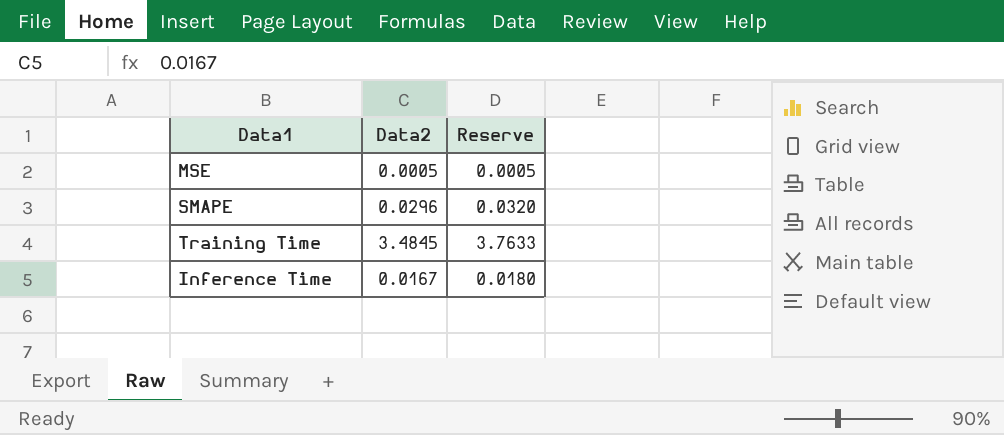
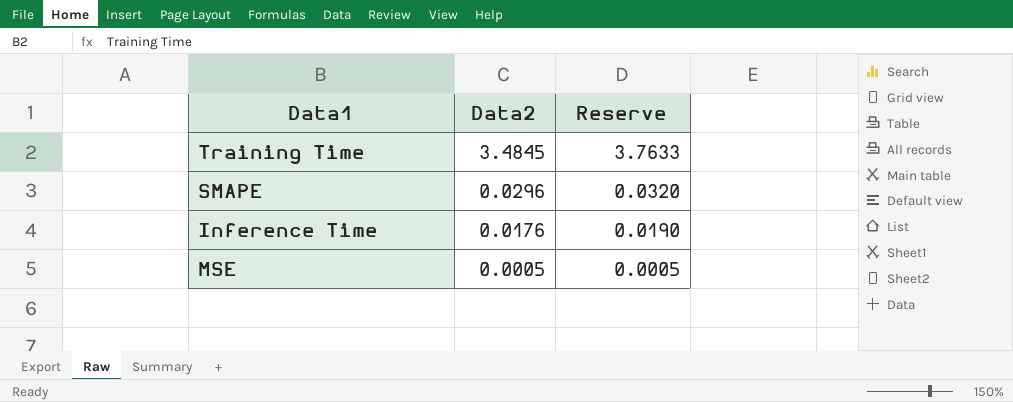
row order: none -> Data2 descending
Inference Time | Data2: 0.0167 -> 0.0176
Inference Time | Reserve: 0.0180 -> 0.0190

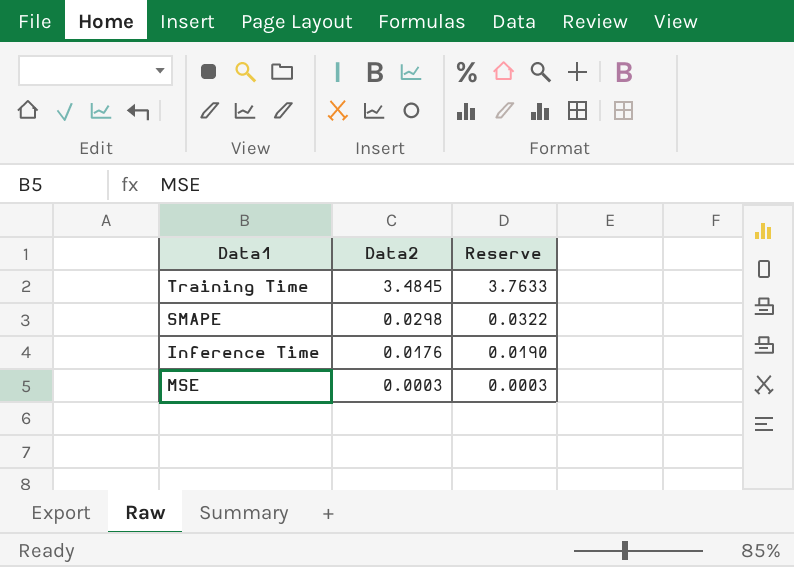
SMAPE | Data2: 0.0296 -> 0.0298
SMAPE | Reserve: 0.0320 -> 0.0322
MSE | Data2: 0.0005 -> 0.0003
MSE | Reserve: 0.0005 -> 0.0003

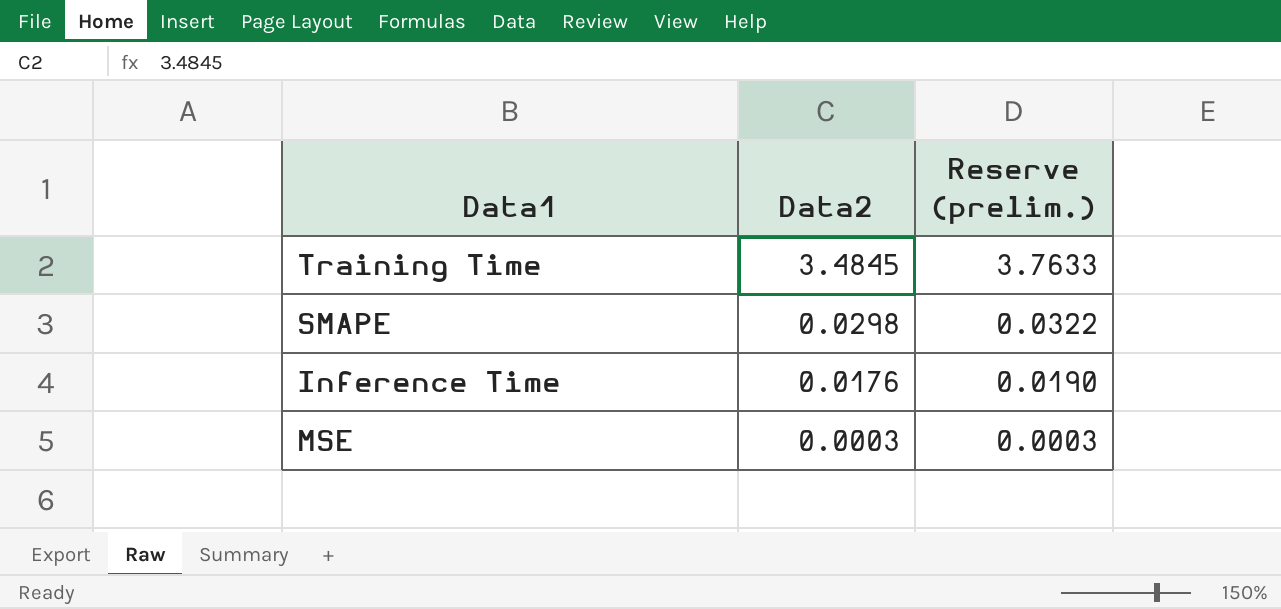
column name: Reserve -> Reserve (prelim.)

